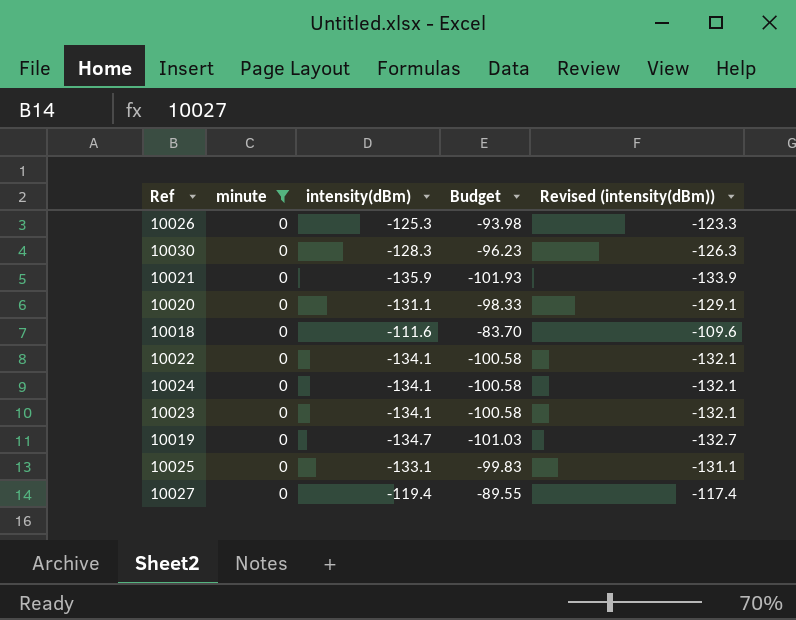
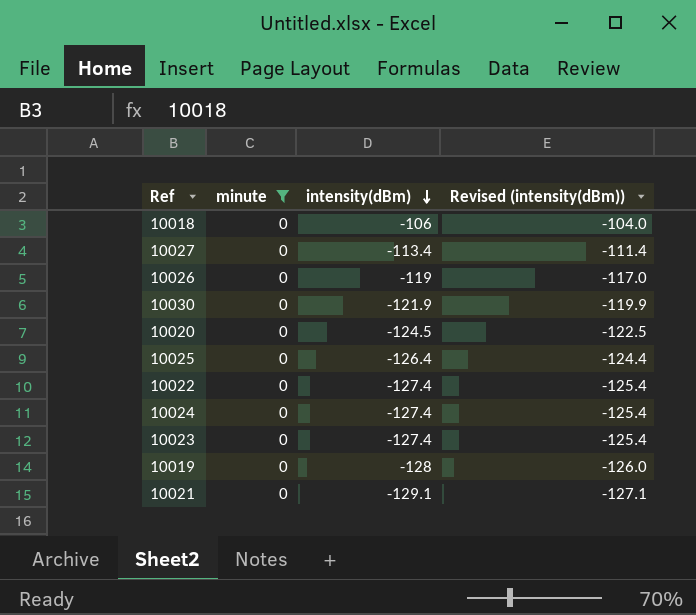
row order: none -> intensity(dBm) descending
column Budget | formula: [intensity(dBm)] * 0.75 -> none
10018 | intensity(dBm): -111.6 -> -106
10018 | Revised (intensity(dBm)): -109.6 -> -104.0
10027 | intensity(dBm): -119.4 -> -113.4
10027 | Revised (intensity(dBm)): -117.4 -> -111.4
10026 | intensity(dBm): -125.3 -> -119
10026 | Revised (intensity(dBm)): -123.3 -> -117.0
10030 | intensity(dBm): -128.3 -> -121.9
10030 | Revised (intensity(dBm)): -126.3 -> -119.9
10020 | intensity(dBm): -131.1 -> -124.5
10020 | Revised (intensity(dBm)): -129.1 -> -122.5
10025 | intensity(dBm): -133.1 -> -126.4
10025 | Revised (intensity(dBm)): -131.1 -> -124.4
10022 | intensity(dBm): -134.1 -> -127.4
10022 | Revised (intensity(dBm)): -132.1 -> -125.4
10024 | intensity(dBm): -134.1 -> -127.4
10024 | Revised (intensity(dBm)): -132.1 -> -125.4
10023 | intensity(dBm): -134.1 -> -127.4
10023 | Revised (intensity(dBm)): -132.1 -> -125.4
10019 | intensity(dBm): -134.7 -> -128
10019 | Revised (intensity(dBm)): -132.7 -> -126.0
10021 | intensity(dBm): -135.9 -> -129.1
10021 | Revised (intensity(dBm)): -133.9 -> -127.1

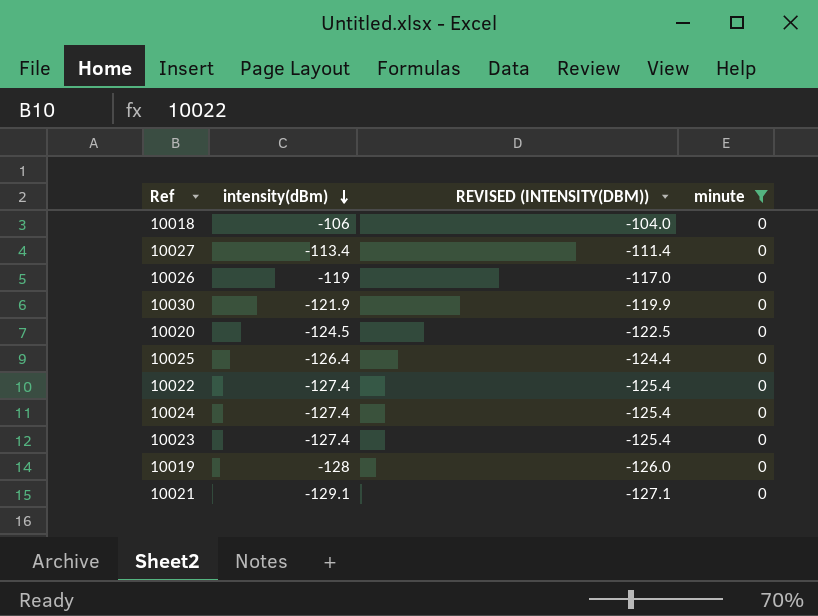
column name: Revised (intensity(dBm)) -> REVISED (INTENSITY(DBM))
column minute | position: 2 -> 4

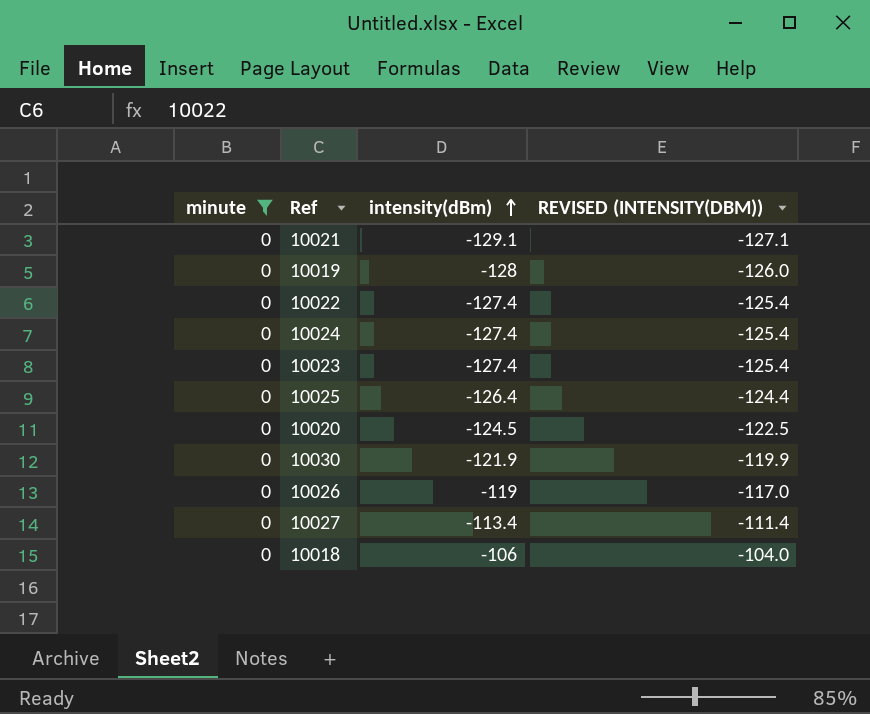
row order: intensity(dBm) descending -> intensity(dBm) ascending
column minute | position: 4 -> 1

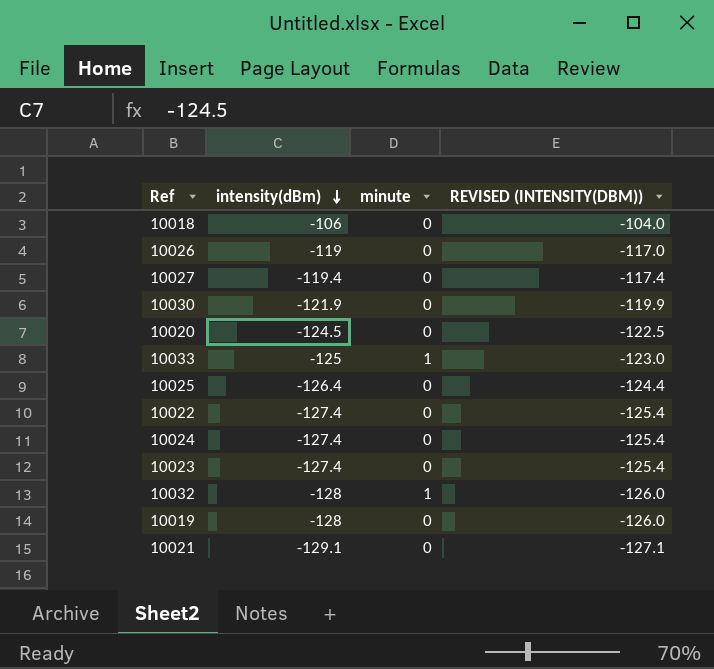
filter: minute = 0 -> none
row order: intensity(dBm) ascending -> intensity(dBm) descending
column minute | position: 1 -> 3
10027 | intensity(dBm): -113.4 -> -119.4
10027 | REVISED (INTENSITY(DBM)): -111.4 -> -117.4

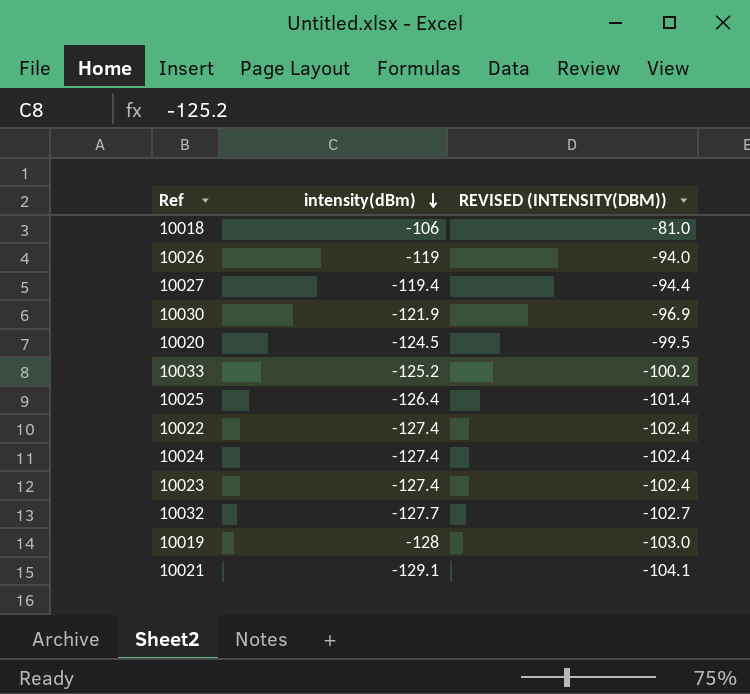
column minute | position: 3 -> none
column REVISED (INTENSITY(DBM)) | formula: [intensity(dBm)] + 2 -> [intensity(dBm)] + 25
10033 | intensity(dBm): -125 -> -125.2
10032 | intensity(dBm): -128 -> -127.7

